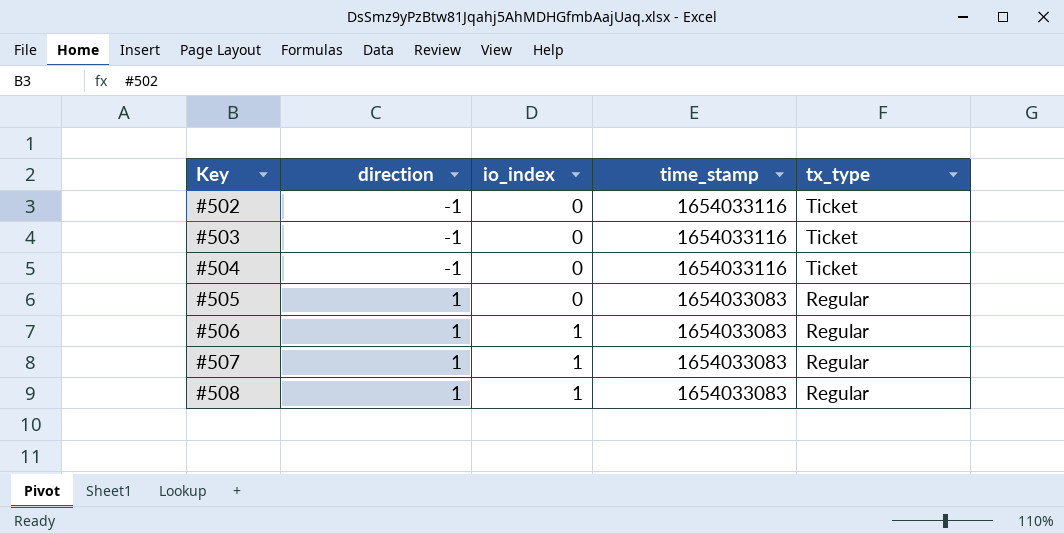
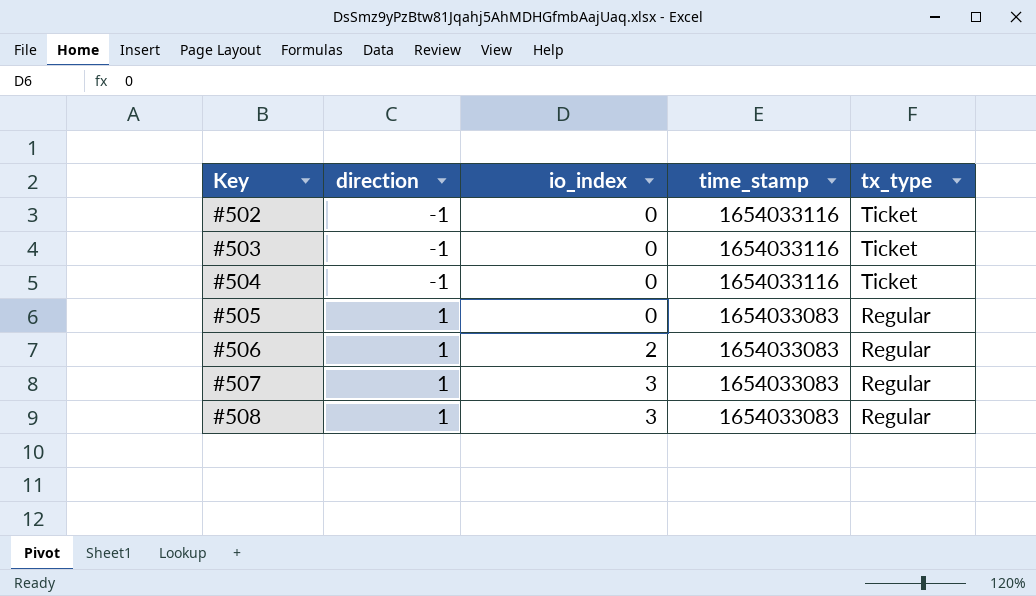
#506 | io_index: 1 -> 2
#507 | io_index: 1 -> 3
#508 | io_index: 1 -> 3

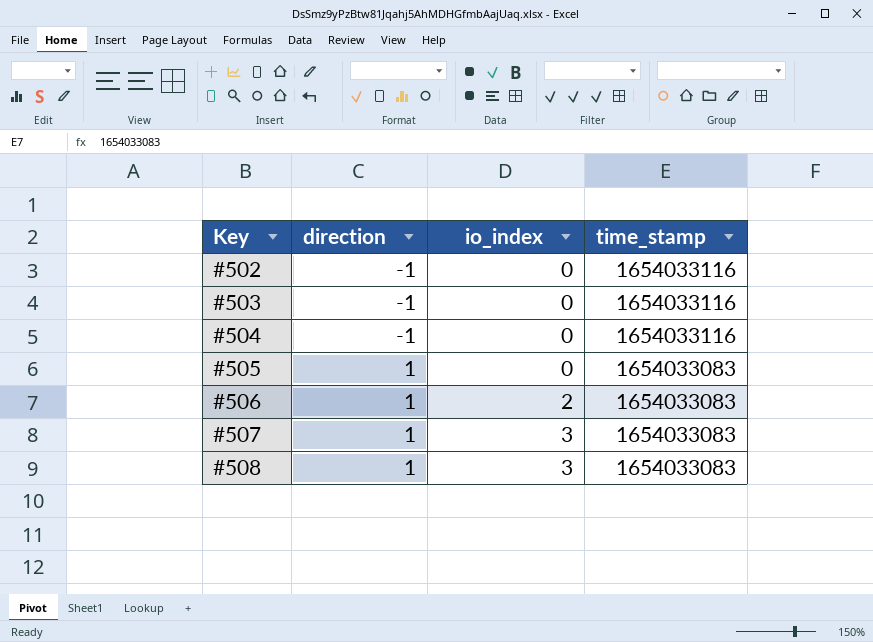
column tx_type | position: 5 -> none

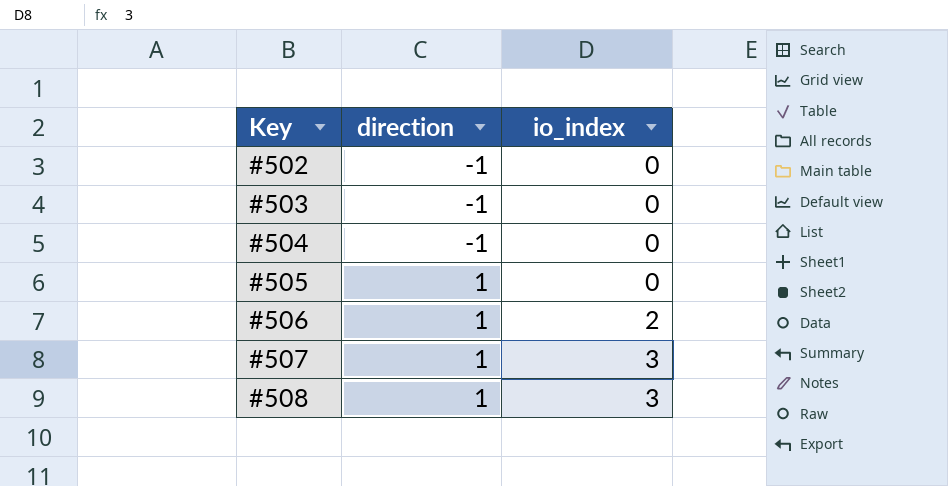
column time_stamp | position: 4 -> none

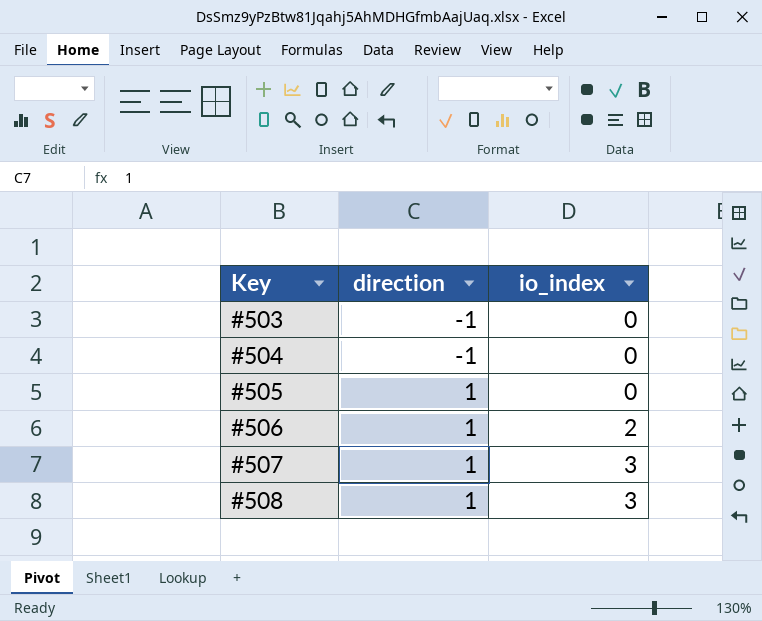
row #502: -1 | 0 -> none

